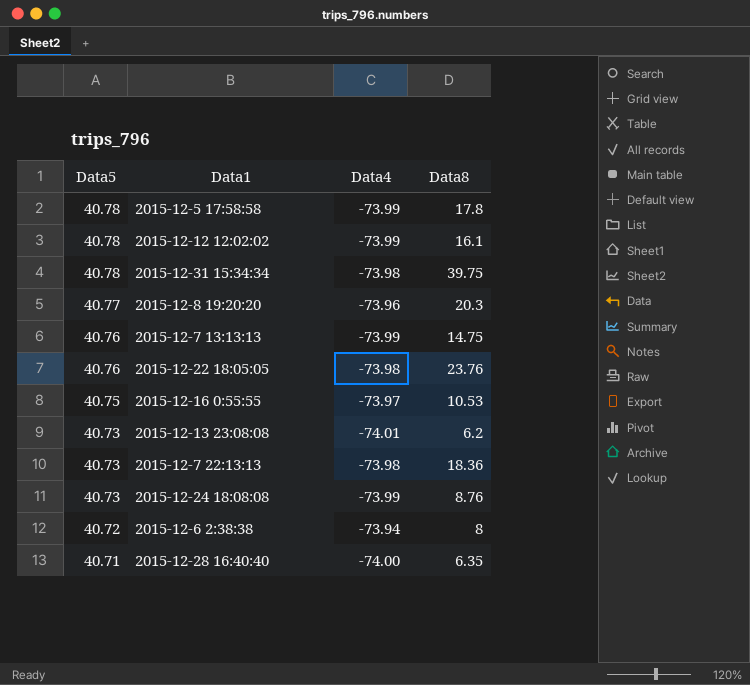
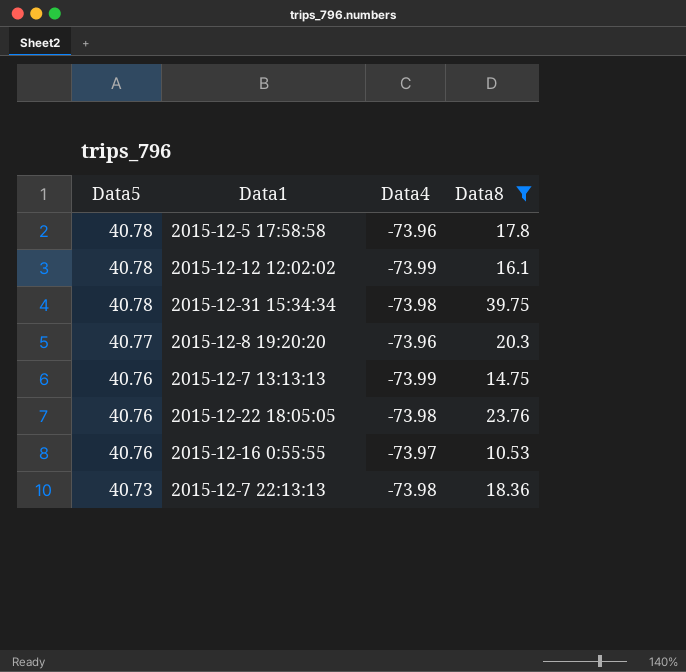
filter: none -> Data8 >= 10.53
2015-12-5 17:58:58 | Data4: -73.99 -> -73.96
2015-12-16 0:55:55 | Data5: 40.75 -> 40.76

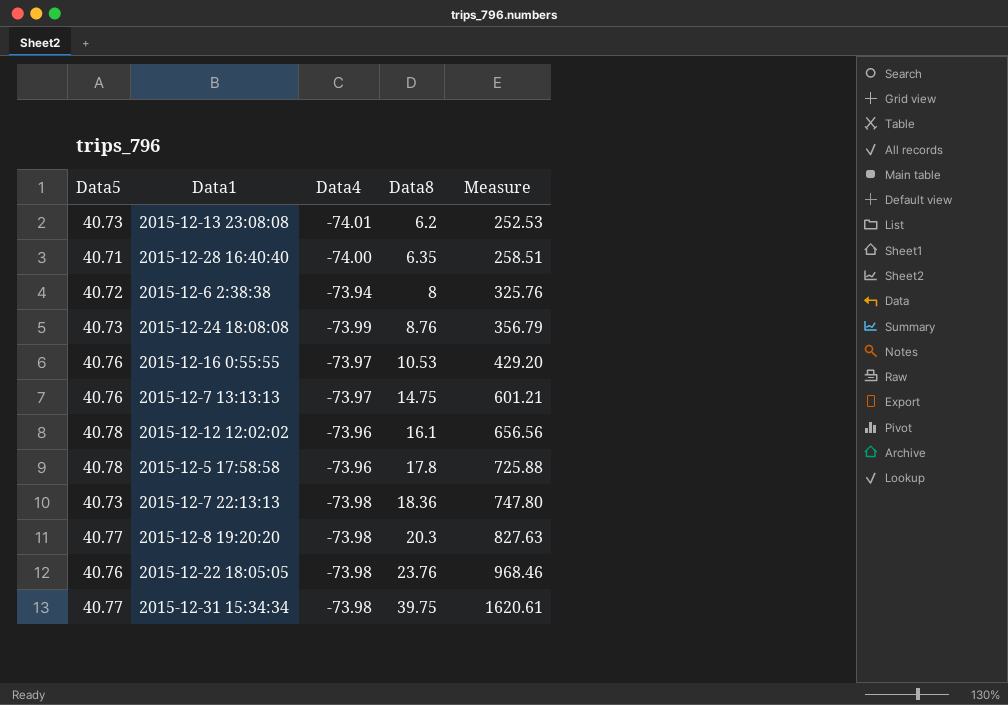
filter: Data8 >= 10.53 -> none
row order: Data5 descending -> Data8 ascending
column Measure | formula: none -> [Data5] * [Data8]
2015-12-7 13:13:13 | Data4: -73.99 -> -73.97
2015-12-12 12:02:02 | Data4: -73.99 -> -73.96
2015-12-8 19:20:20 | Data4: -73.96 -> -73.98
2015-12-31 15:34:34 | Data5: 40.78 -> 40.77

